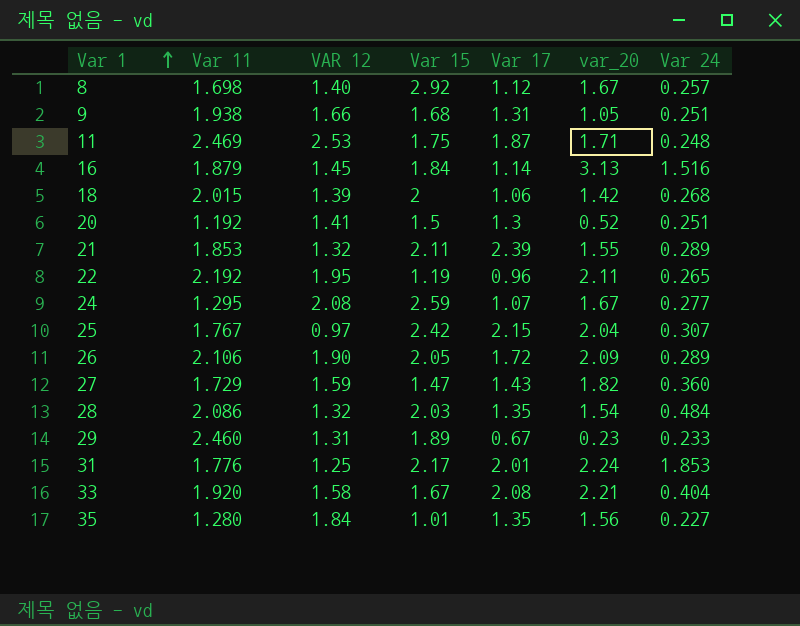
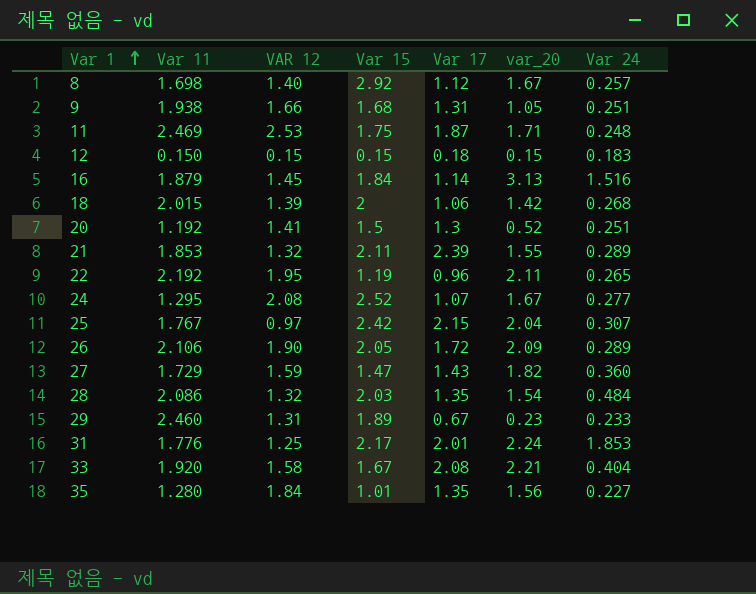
row 12: none -> 0.150 | 0.15 | 0.15 | 0.18 | 0.15 | 0.183
24 | Var 15: 2.59 -> 2.52

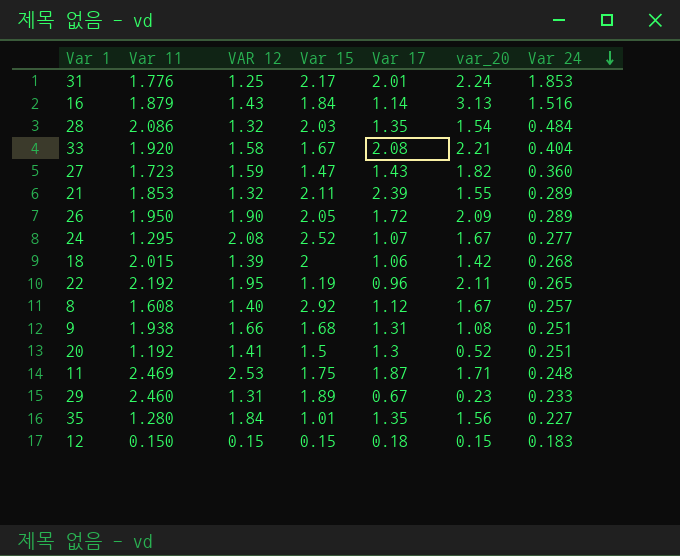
row order: Var 1 ascending -> Var 24 descending
row 25: 1.767 | 0.97 | 2.42 | 2.15 | 2.04 | 0.307 -> none
16 | VAR 12: 1.45 -> 1.43
27 | Var 11: 1.729 -> 1.723
26 | Var 11: 2.106 -> 1.950
8 | Var 11: 1.698 -> 1.608
9 | var_20: 1.05 -> 1.08

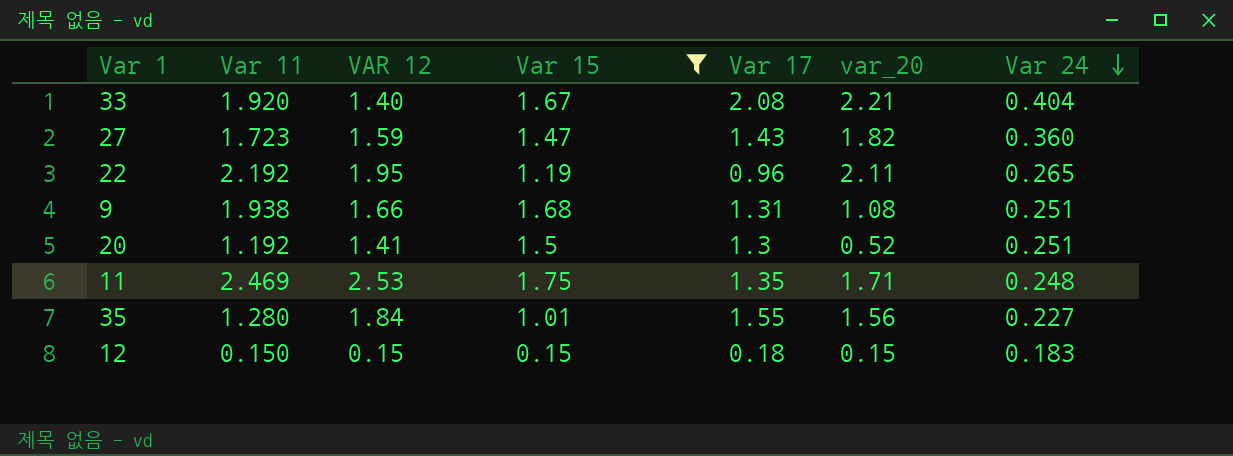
filter: none -> Var 15 <= 1.75
33 | VAR 12: 1.58 -> 1.40
11 | Var 17: 1.87 -> 1.35
35 | Var 17: 1.35 -> 1.55

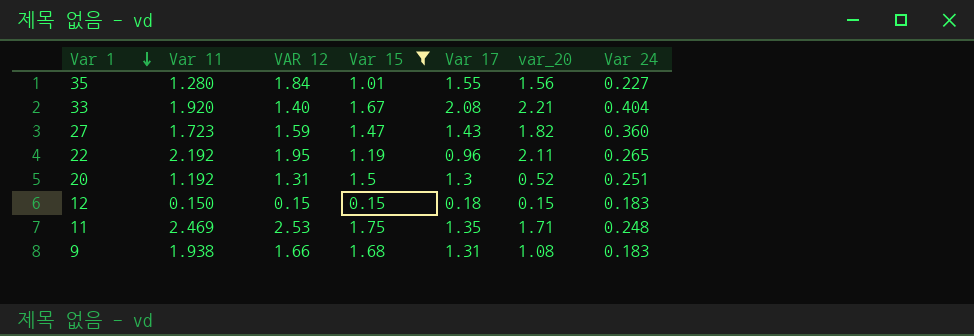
row order: Var 24 descending -> Var 1 descending
20 | VAR 12: 1.41 -> 1.31
9 | Var 24: 0.251 -> 0.183

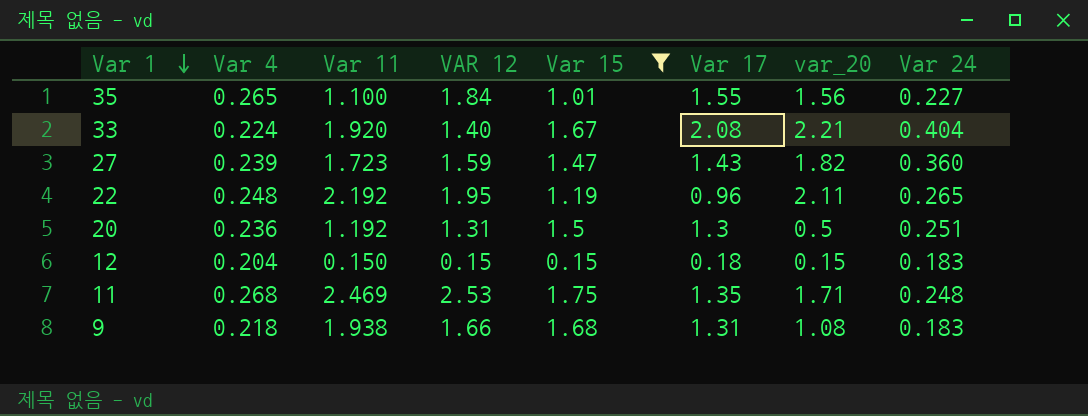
column Var 4 | position: none -> 2
35 | Var 11: 1.280 -> 1.100
20 | var_20: 0.52 -> 0.5

